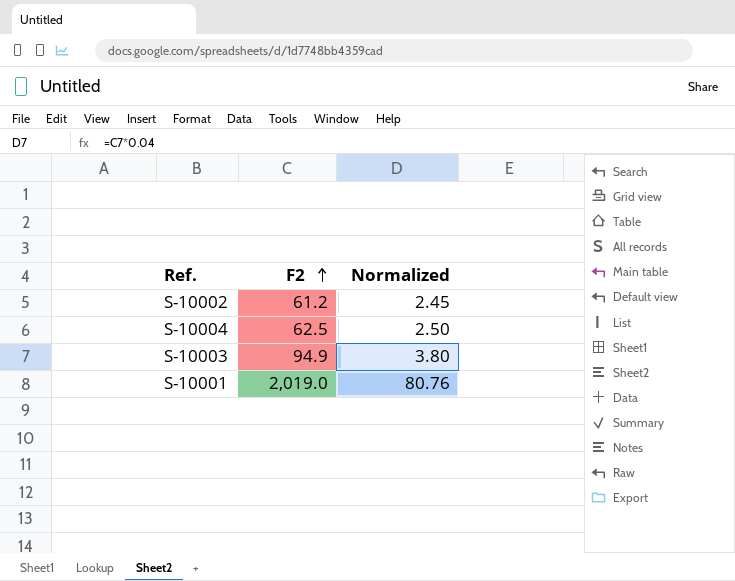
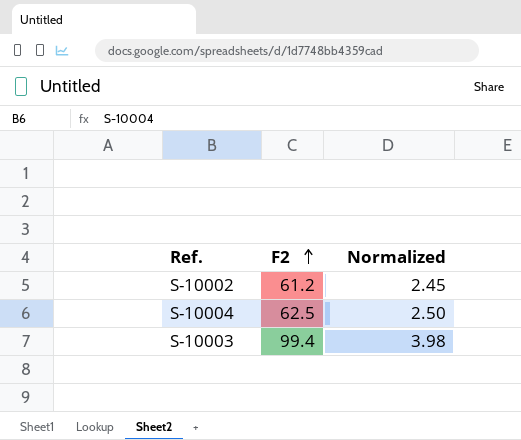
row S-10001: 2,019.0 | 80.76 -> none
S-10003 | F2: 94.9 -> 99.4
S-10003 | Normalized: 3.80 -> 3.98

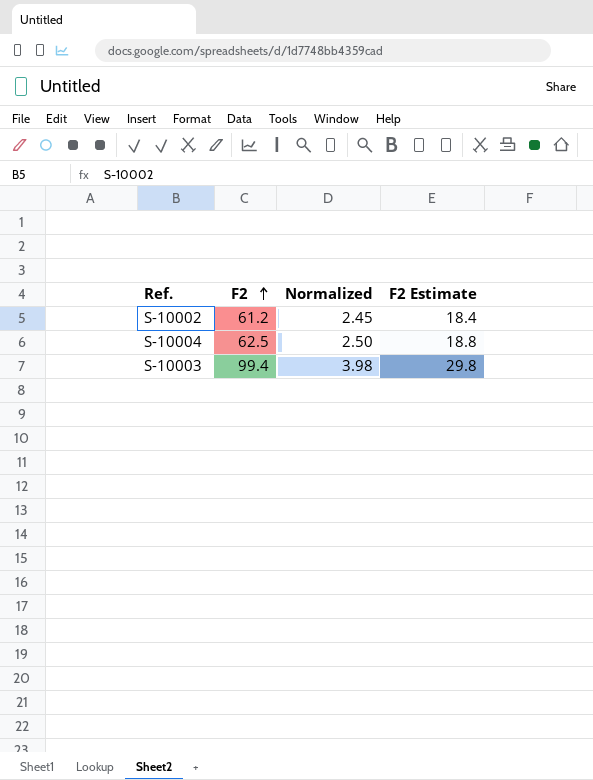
column F2 Estimate | formula: none -> [F2] * 0.3

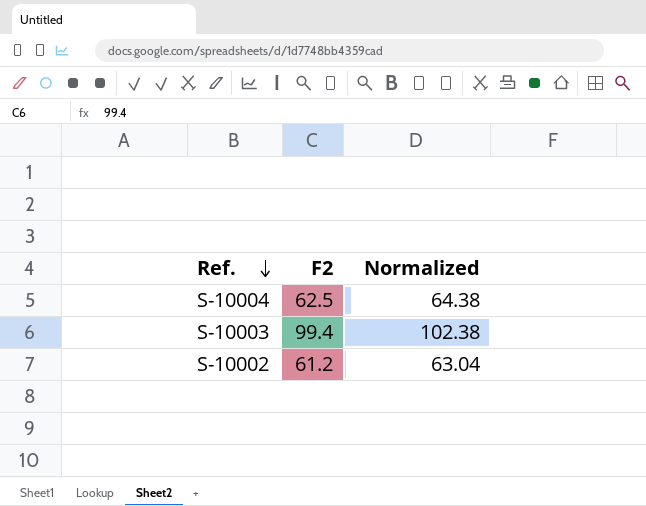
row order: F2 ascending -> Ref. descending
column F2 Estimate | formula: [F2] * 0.3 -> none
column Normalized | formula: [F2] * 0.04 -> [F2] * 1.03

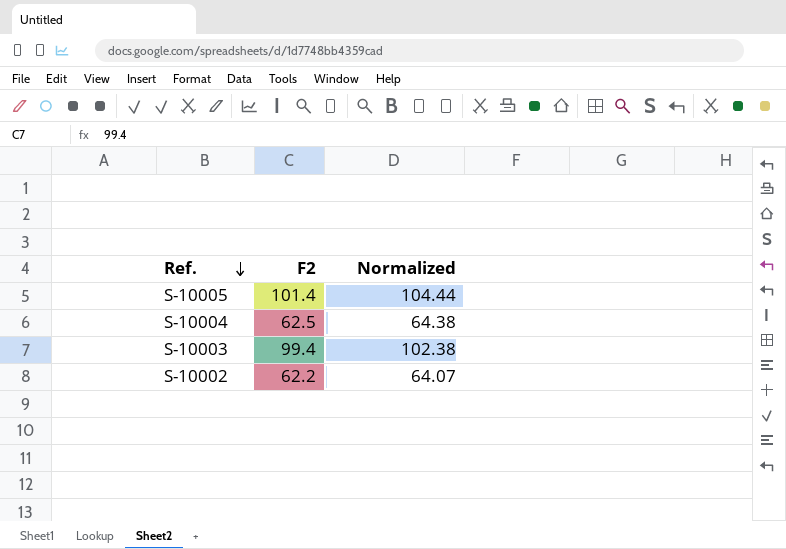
row S-10005: none -> 101.4 | 104.44
S-10002 | F2: 61.2 -> 62.2
S-10002 | Normalized: 63.04 -> 64.07

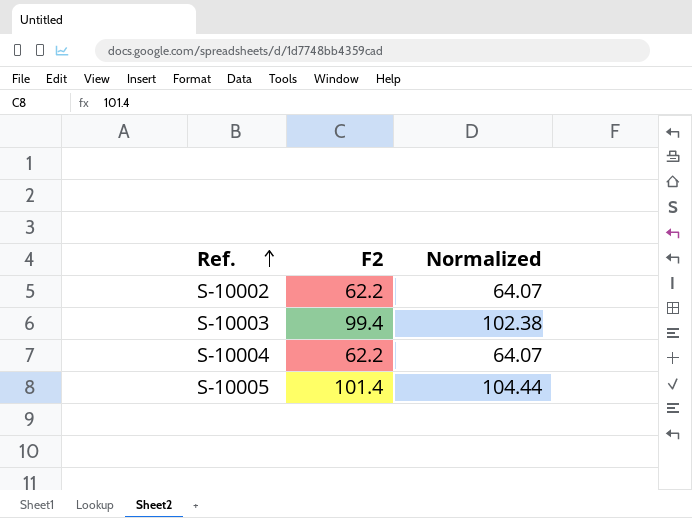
row order: Ref. descending -> Ref. ascending
S-10004 | F2: 62.5 -> 62.2
S-10004 | Normalized: 64.38 -> 64.07

